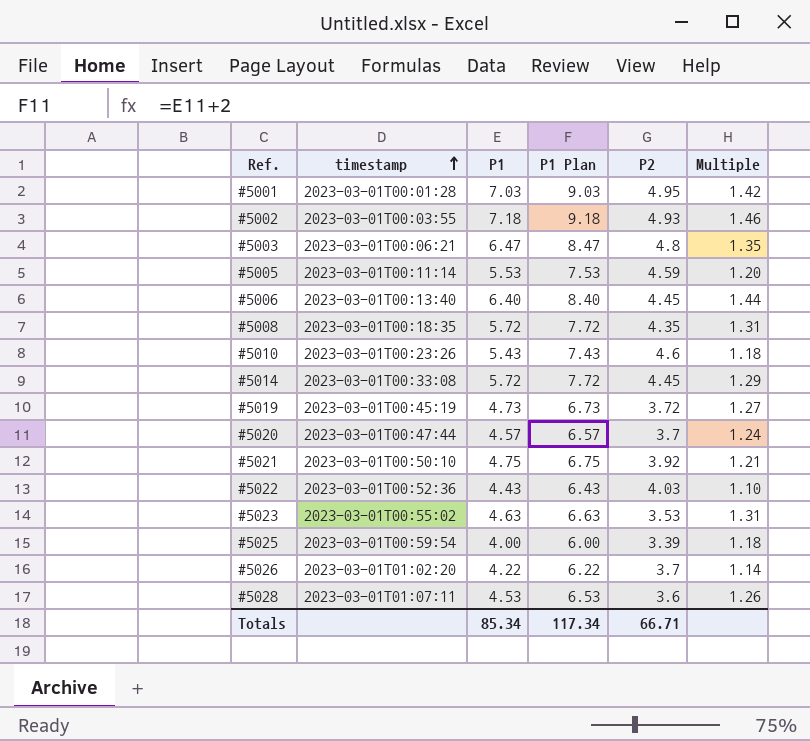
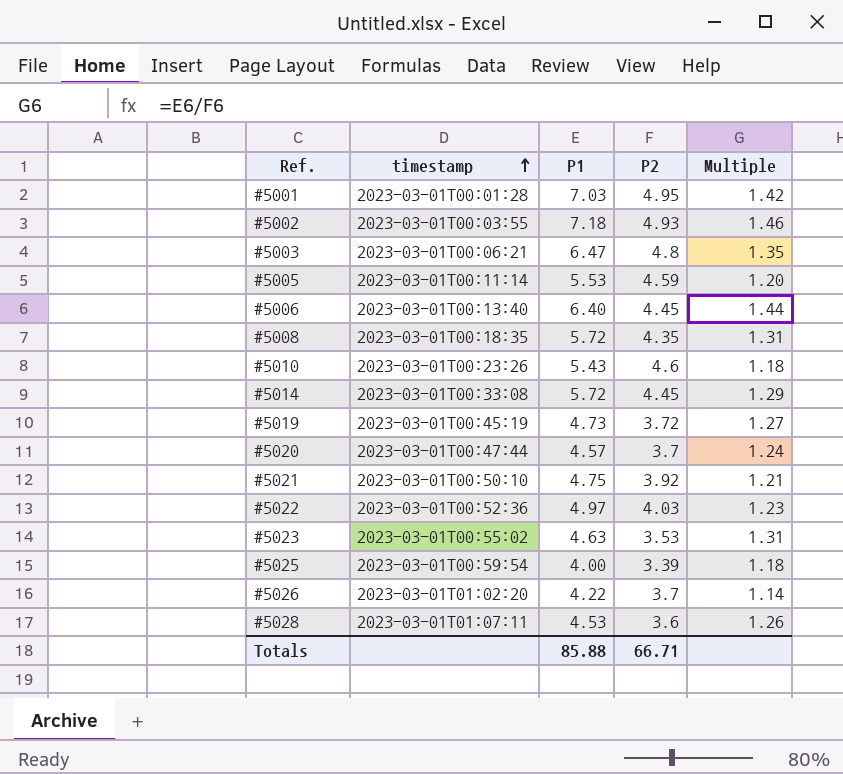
column P1 Plan | formula: [P1] + 2 -> none
#5022 | P1: 4.43 -> 4.97
#5022 | Multiple: 1.10 -> 1.23
Totals | P1: 85.34 -> 85.88

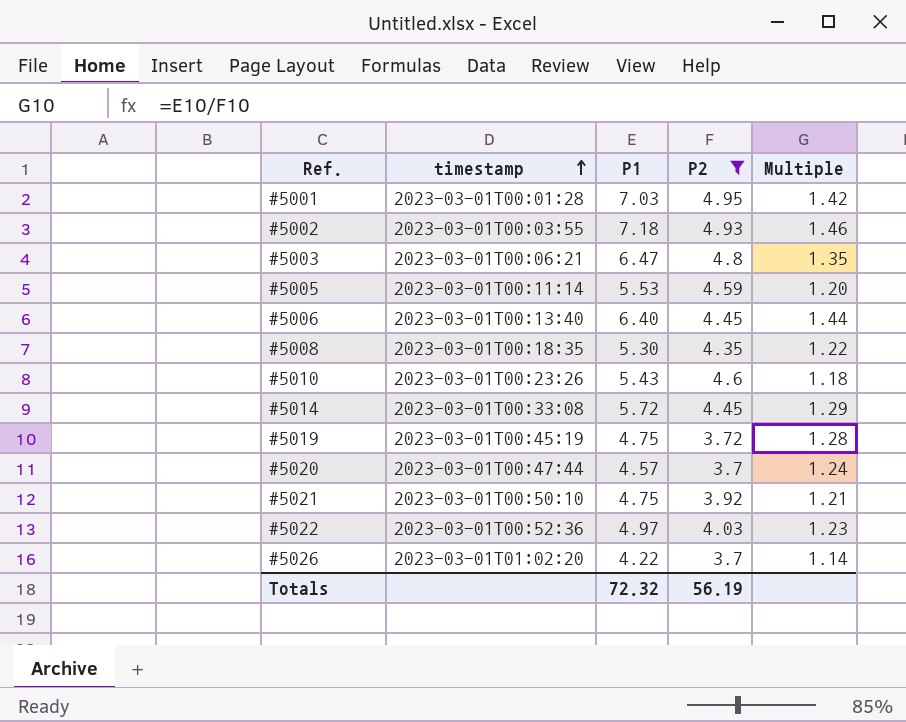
filter: none -> P2 >= 3.7
#5008 | P1: 5.72 -> 5.30
#5008 | Multiple: 1.31 -> 1.22
#5019 | P1: 4.73 -> 4.75
#5019 | Multiple: 1.27 -> 1.28
Totals | P1: 85.88 -> 72.32
Totals | P2: 66.71 -> 56.19

